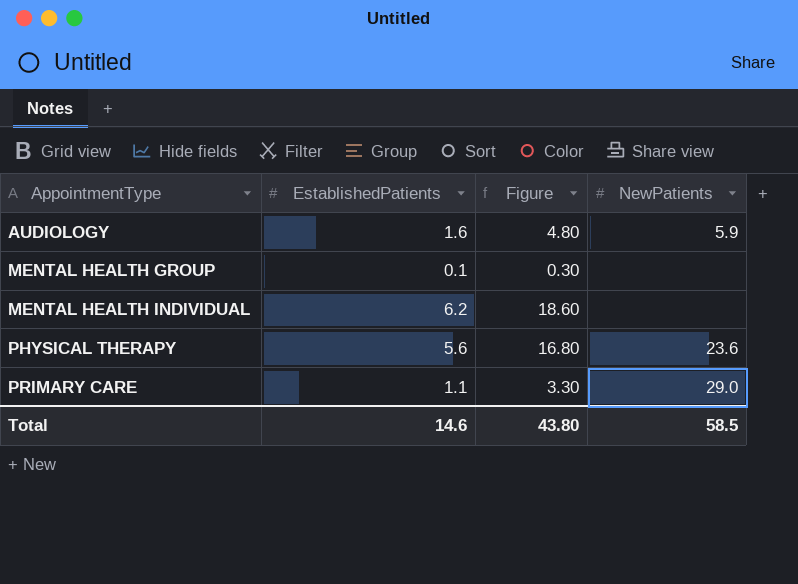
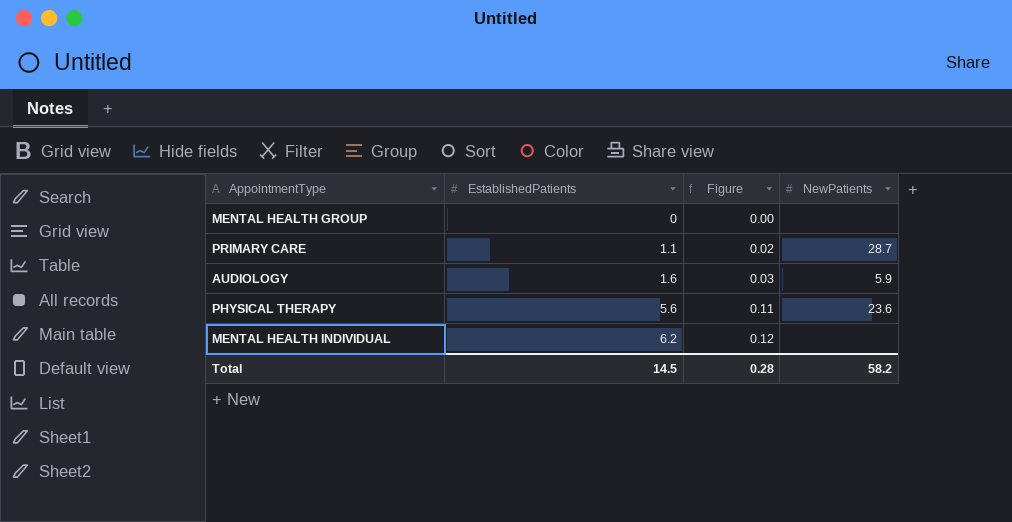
row order: AppointmentType ascending -> EstablishedPatients ascending
column Figure | formula: [EstablishedPatients] * 3 -> [EstablishedPatients] * 0.02
MENTAL HEALTH GROUP | EstablishedPatients: 0.1 -> 0
PRIMARY CARE | NewPatients: 29.0 -> 28.7
Total | EstablishedPatients: 14.6 -> 14.5
Total | Figure: 43.80 -> 0.28
Total | NewPatients: 58.5 -> 58.2

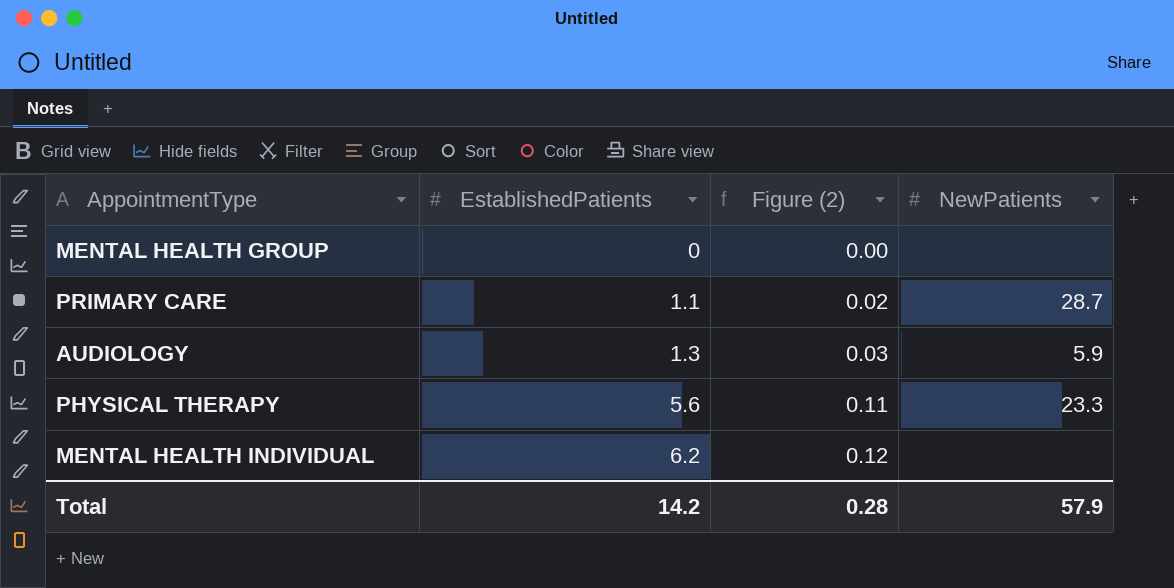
column name: Figure -> Figure (2)
AUDIOLOGY | EstablishedPatients: 1.6 -> 1.3
PHYSICAL THERAPY | NewPatients: 23.6 -> 23.3
Total | EstablishedPatients: 14.5 -> 14.2
Total | NewPatients: 58.2 -> 57.9

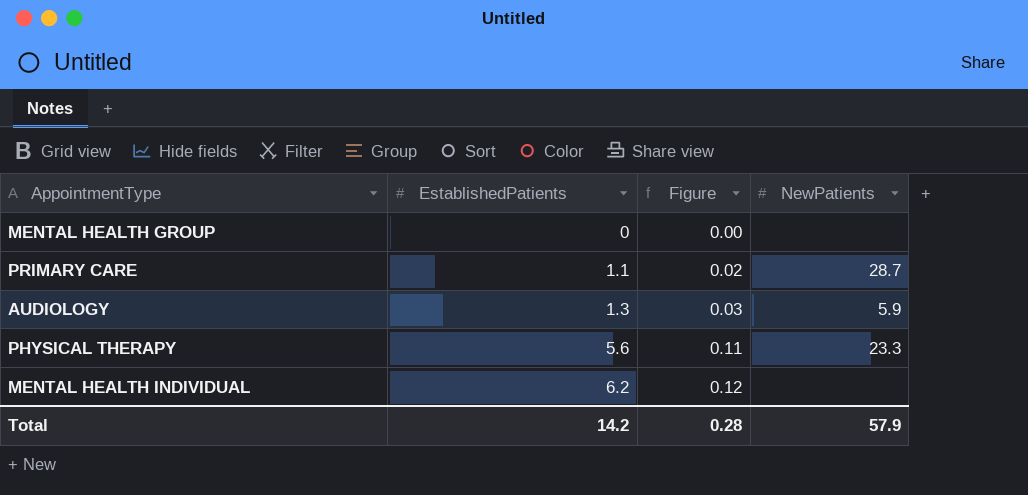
column name: Figure (2) -> Figure

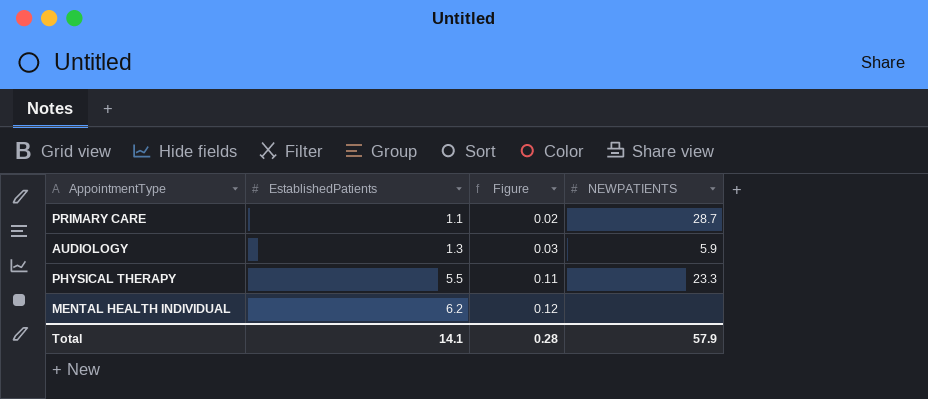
column name: NewPatients -> NEWPATIENTS
row MENTAL HEALTH GROUP: 0 | 0.00 | none -> none
PHYSICAL THERAPY | EstablishedPatients: 5.6 -> 5.5
Total | EstablishedPatients: 14.2 -> 14.1

